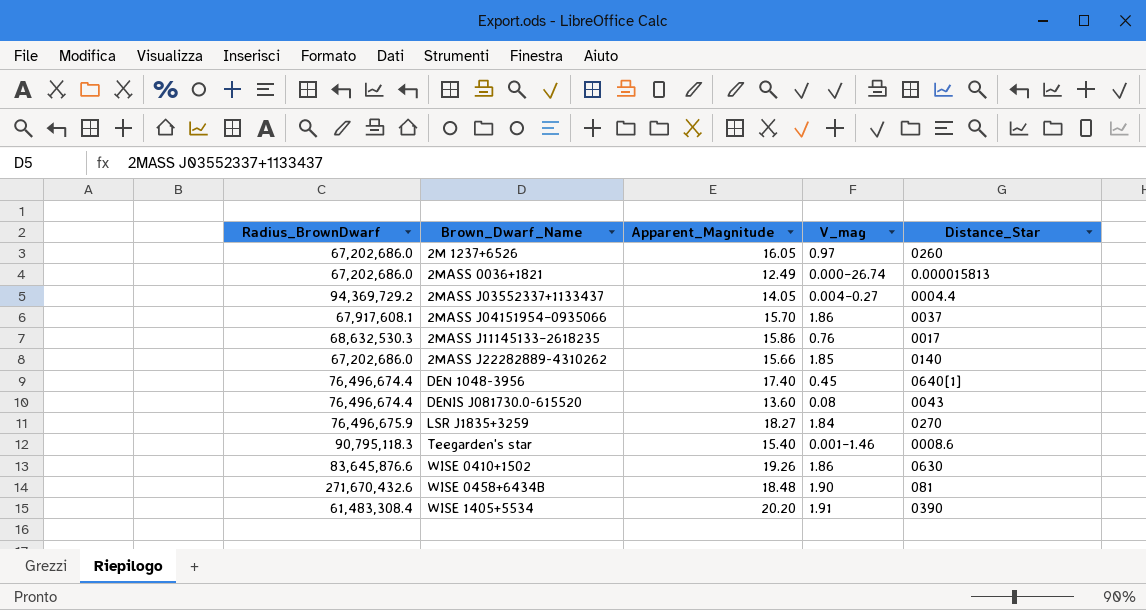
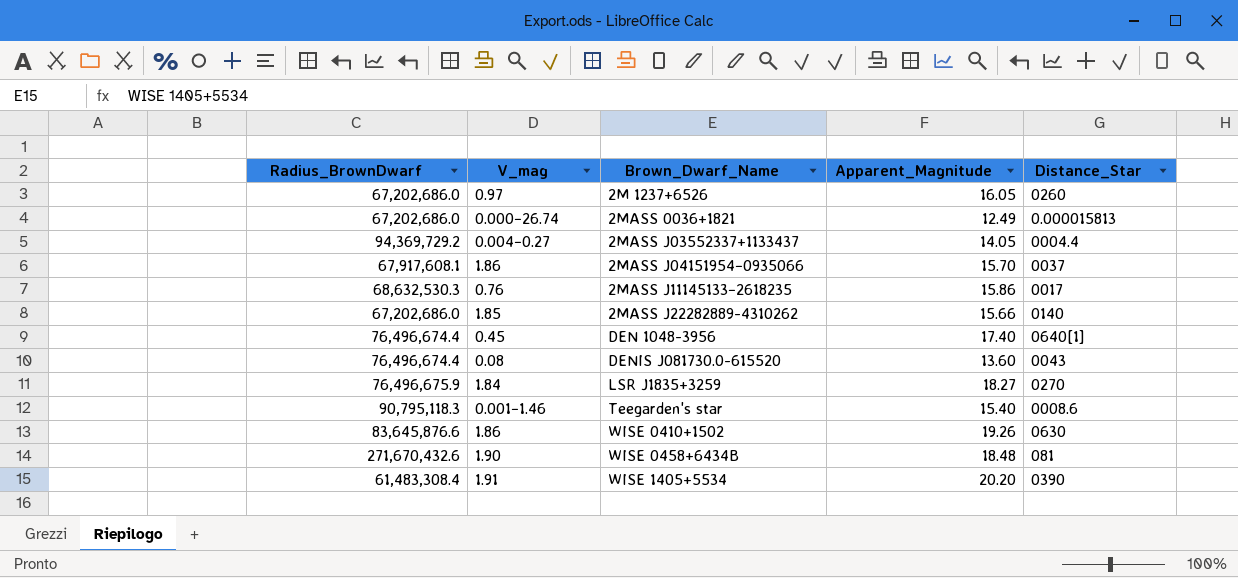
column V_mag | position: 4 -> 2

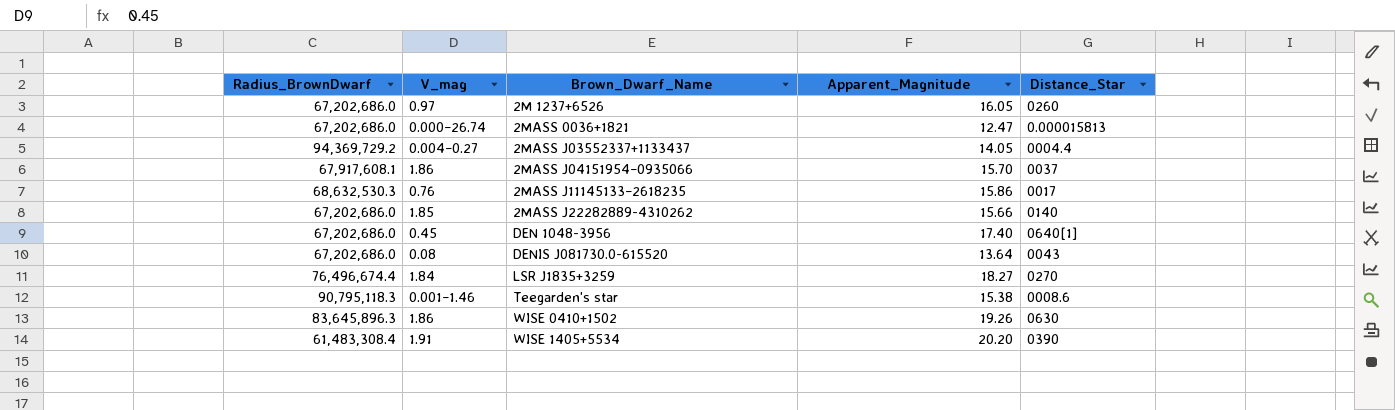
row WISE 0458+6434B: 271,670,432.6 | 1.90 | 18.48 | 081 -> none
2MASS 0036+1821 | Apparent_Magnitude: 12.49 -> 12.47
DEN 1048-3956 | Radius_BrownDwarf: 76,496,674.4 -> 67,202,686.0
DENIS J081730.0-615520 | Radius_BrownDwarf: 76,496,674.4 -> 67,202,686.0
DENIS J081730.0-615520 | Apparent_Magnitude: 13.60 -> 13.64
LSR J1835+3259 | Radius_BrownDwarf: 76,496,675.9 -> 76,496,674.4
Teegarden's star | Apparent_Magnitude: 15.40 -> 15.38
WISE 0410+1502 | Radius_BrownDwarf: 83,645,876.6 -> 83,645,896.3

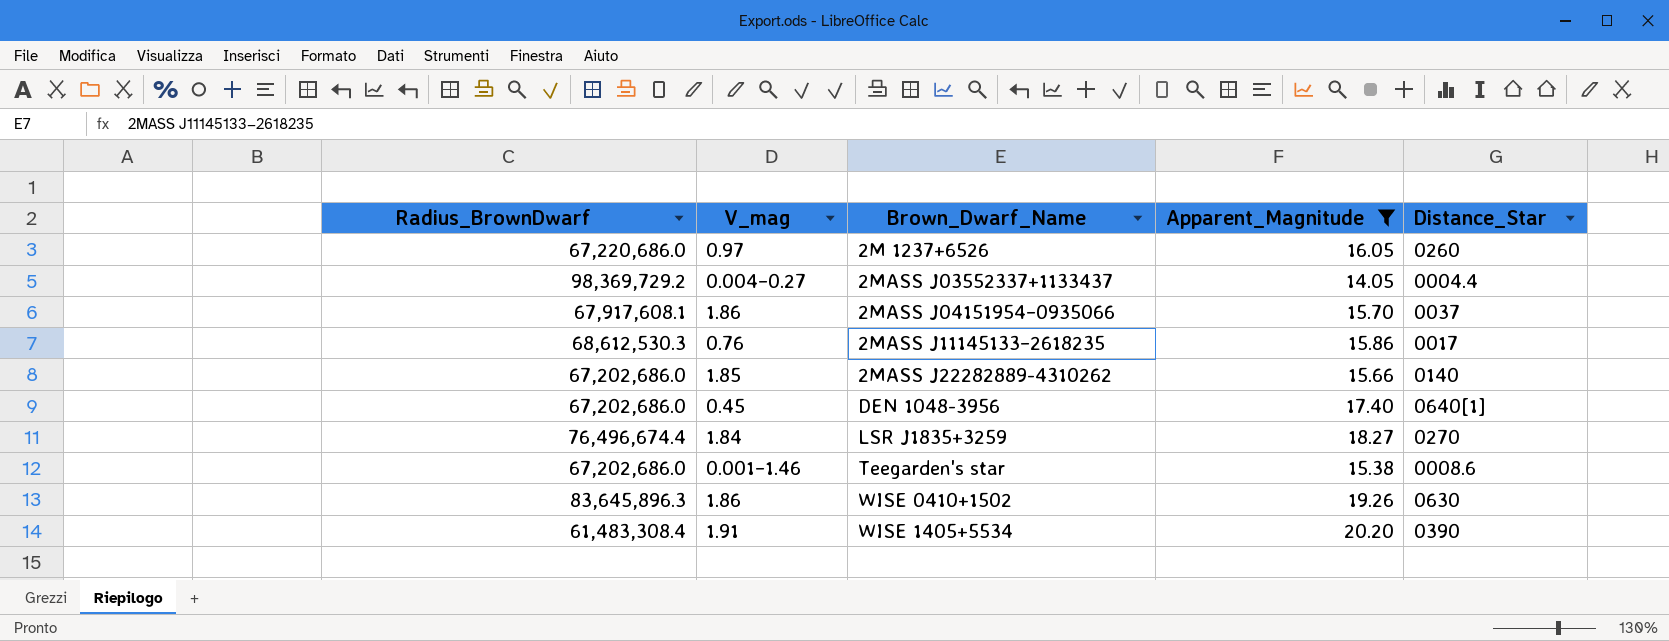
filter: none -> Apparent_Magnitude >= 14.05
2M 1237+6526 | Radius_BrownDwarf: 67,202,686.0 -> 67,220,686.0
2MASS J03552337+1133437 | Radius_BrownDwarf: 94,369,729.2 -> 98,369,729.2
2MASS J11145133−2618235 | Radius_BrownDwarf: 68,632,530.3 -> 68,612,530.3
Teegarden's star | Radius_BrownDwarf: 90,795,118.3 -> 67,202,686.0

